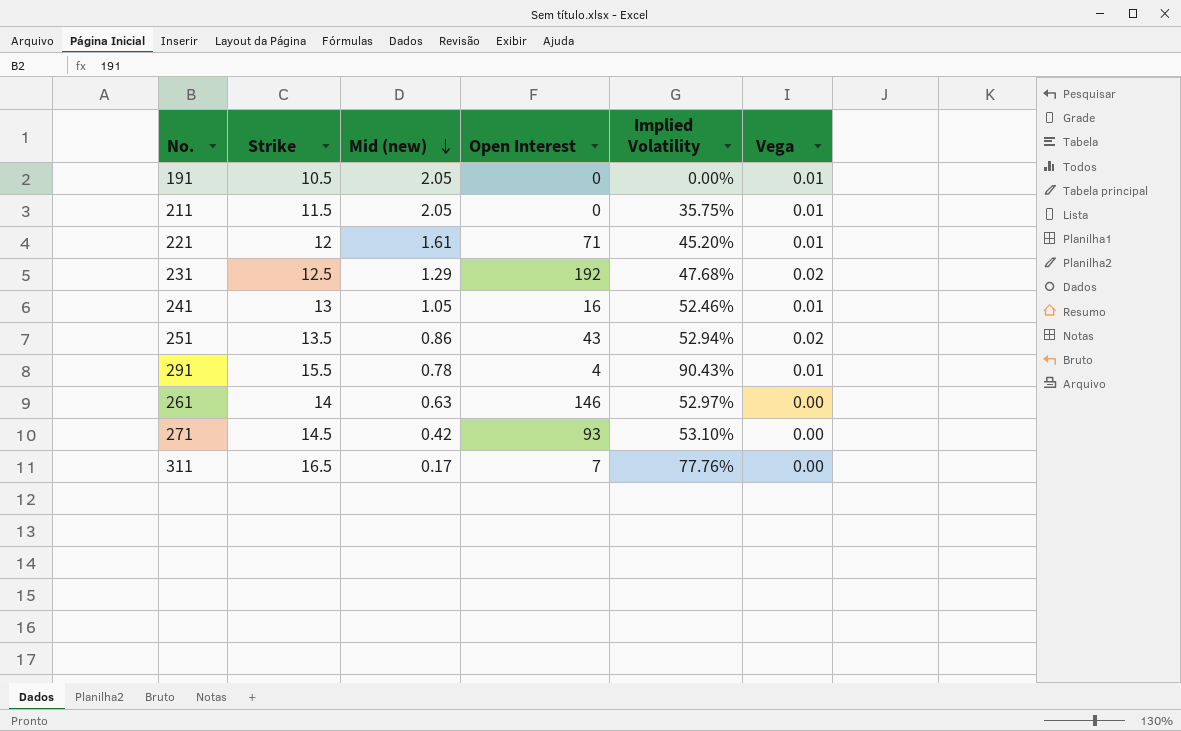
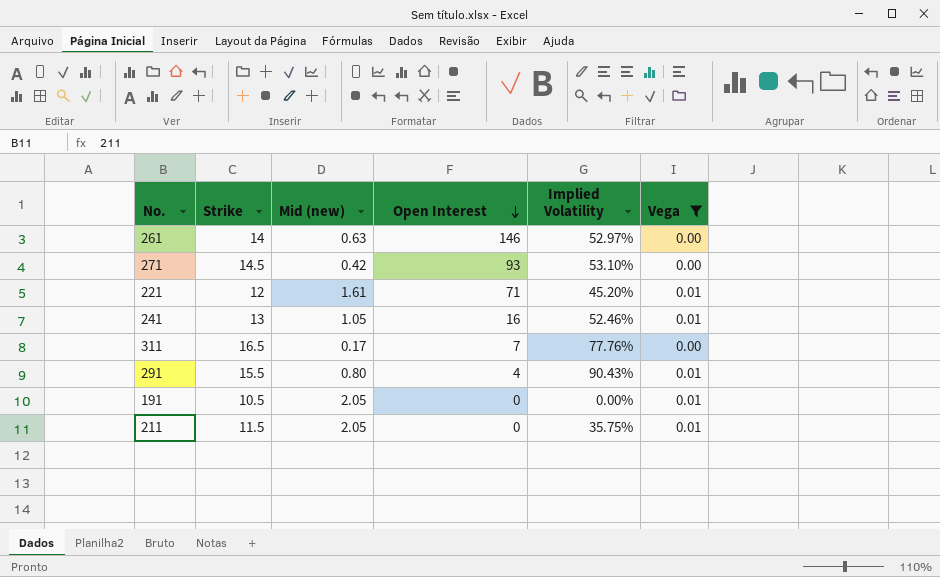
filter: none -> Vega != 0.02
row order: Mid (new) descending -> Open Interest descending
291 | Mid (new): 0.78 -> 0.80

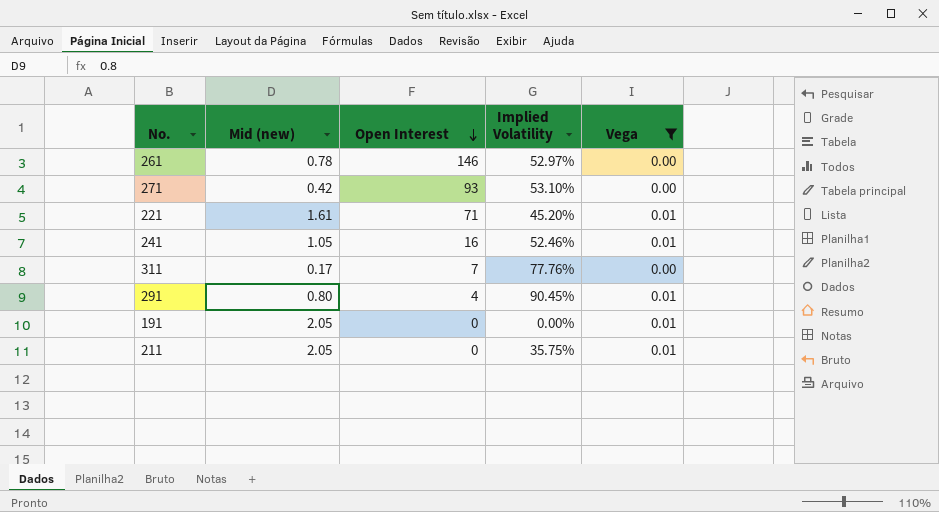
column Strike | position: 2 -> none
261 | Mid (new): 0.63 -> 0.78
291 | Implied Volatility: 90.43% -> 90.45%

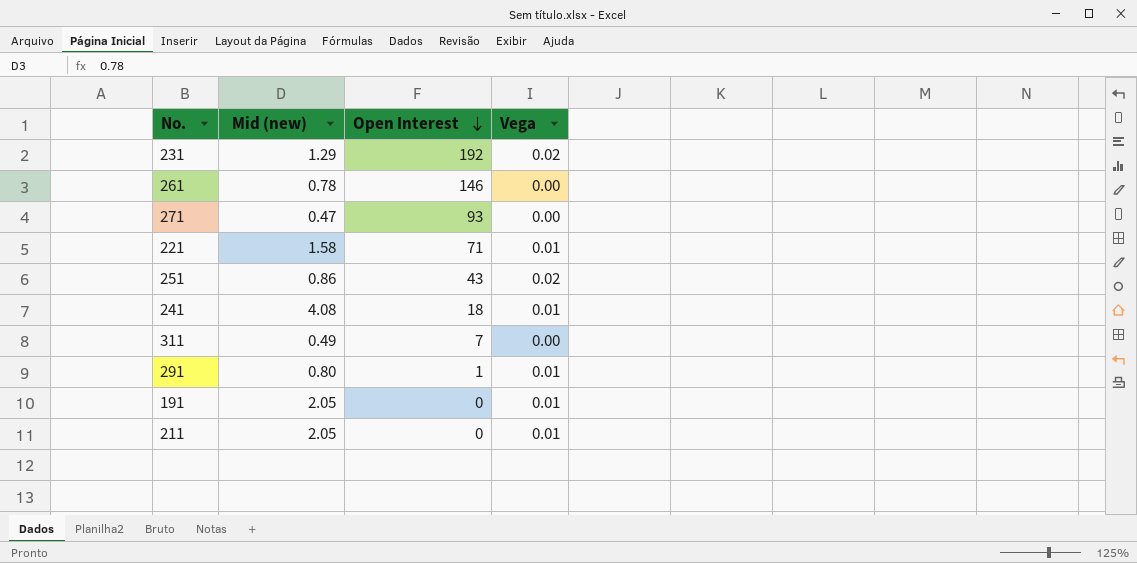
filter: Vega != 0.02 -> none
column Implied Volatility | position: 4 -> none
271 | Mid (new): 0.42 -> 0.47
221 | Mid (new): 1.61 -> 1.58
241 | Mid (new): 1.05 -> 4.08
241 | Open Interest: 16 -> 18
311 | Mid (new): 0.17 -> 0.49
291 | Open Interest: 4 -> 1

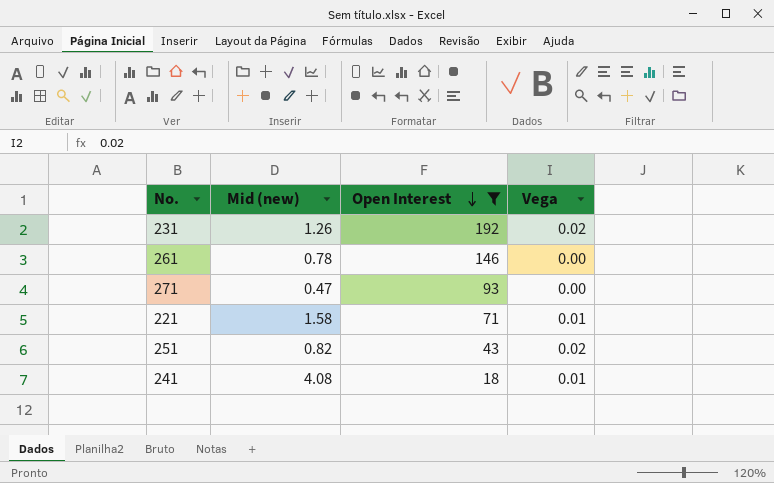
filter: none -> Open Interest >= 18
231 | Mid (new): 1.29 -> 1.26
251 | Mid (new): 0.86 -> 0.82

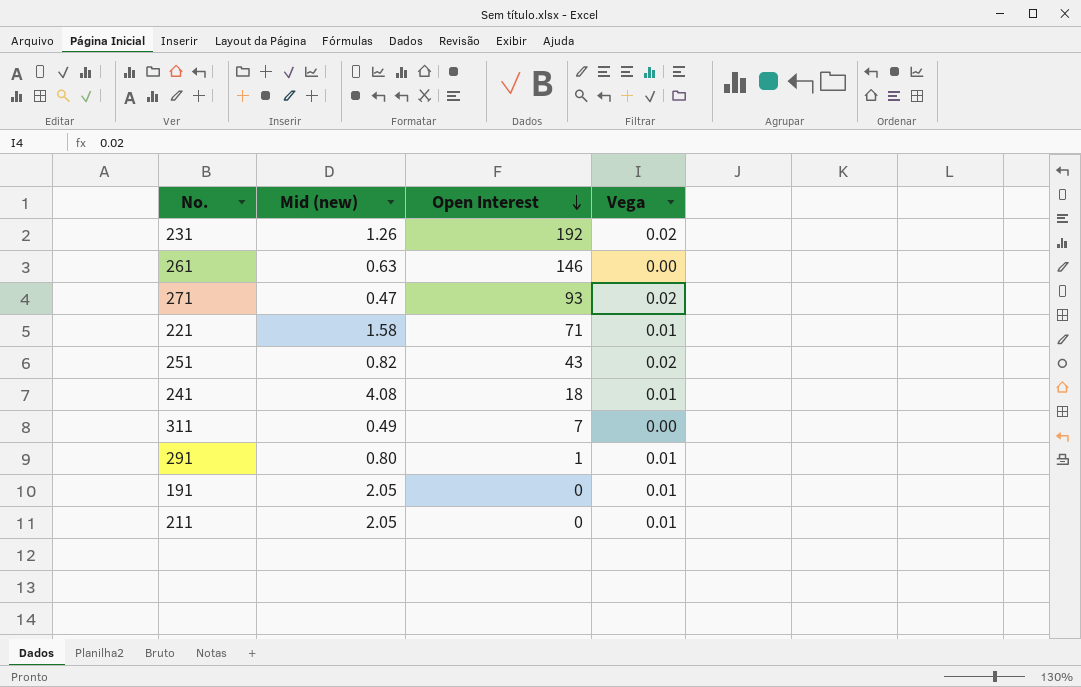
filter: Open Interest >= 18 -> none
261 | Mid (new): 0.78 -> 0.63
271 | Vega: 0.00 -> 0.02

